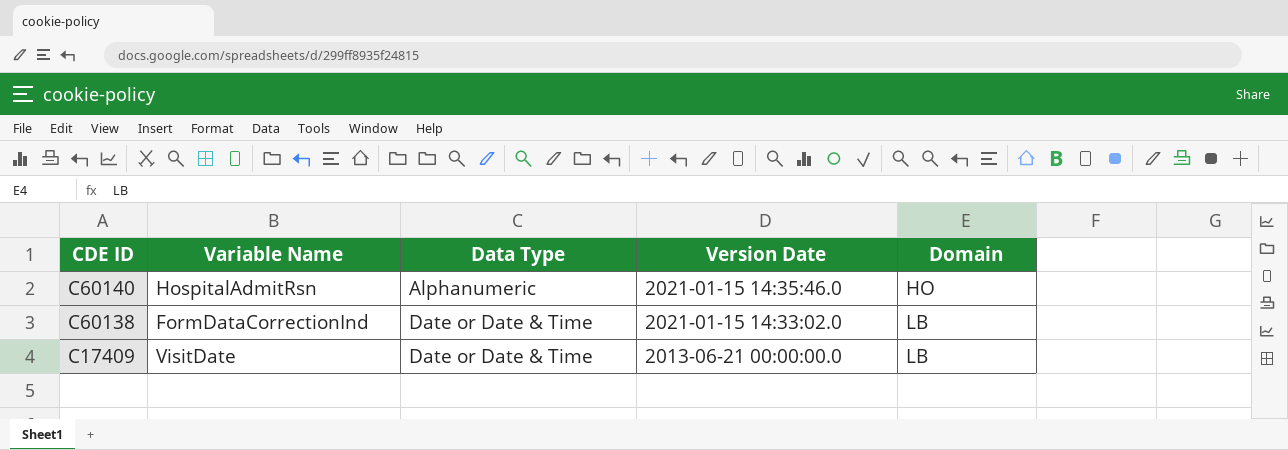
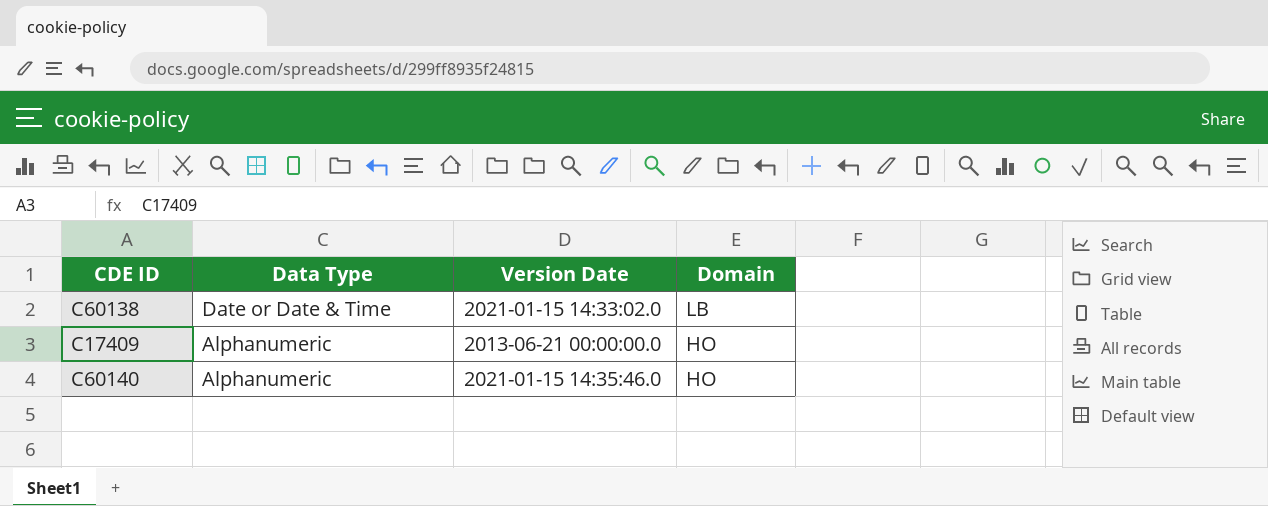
row order: CDE ID descending -> Data Type descending
column Variable Name | position: 2 -> none
C17409 | Data Type: Date or Date & Time -> Alphanumeric
C17409 | Domain: LB -> HO

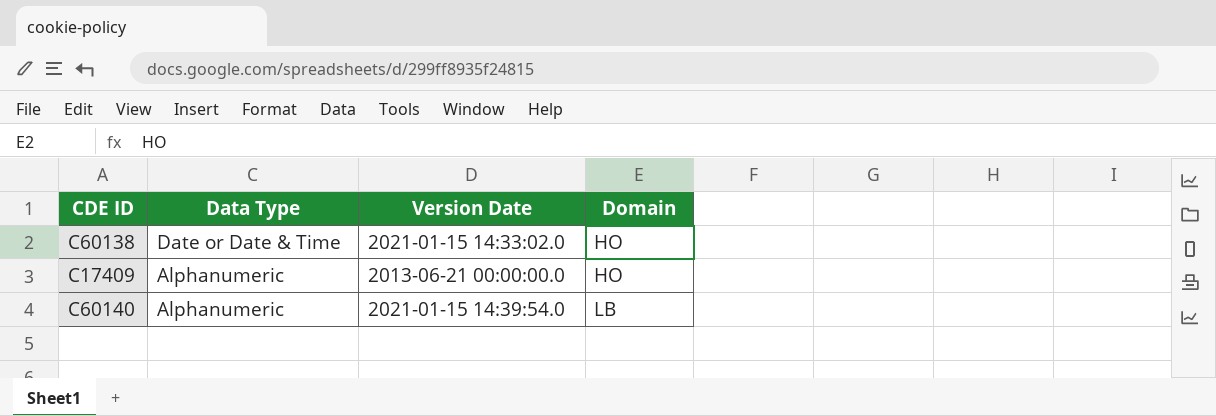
C60138 | Domain: LB -> HO
C60140 | Version Date: 2021-01-15 14:35:46.0 -> 2021-01-15 14:39:54.0
C60140 | Domain: HO -> LB

